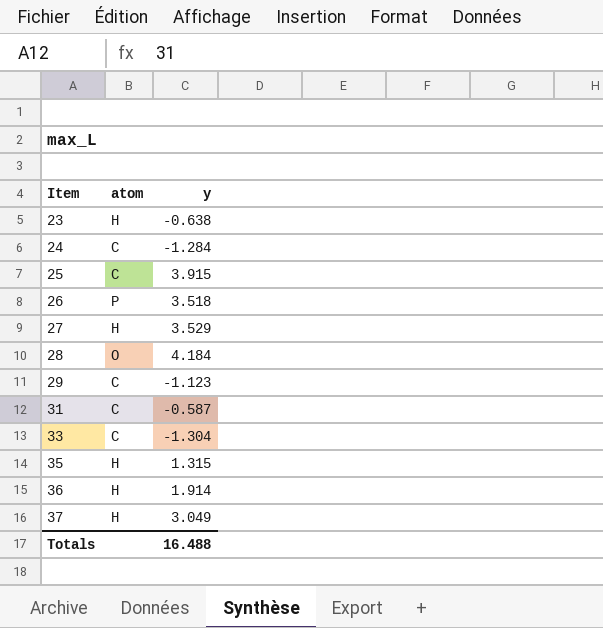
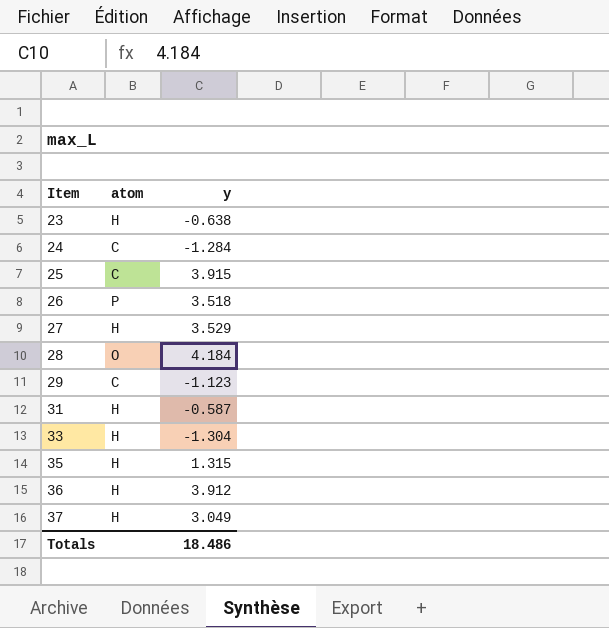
31 | atom: C -> H
33 | atom: C -> H
36 | y: 1.914 -> 3.912
Totals | y: 16.488 -> 18.486

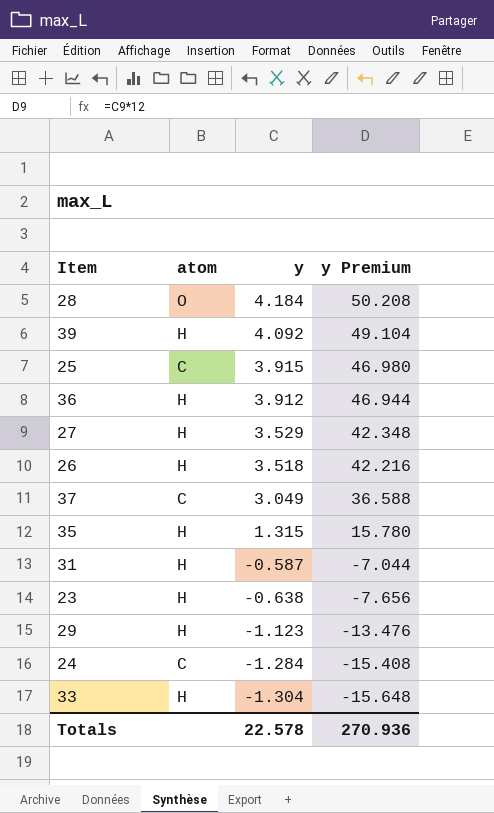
row order: Item ascending -> y descending
column y Premium | formula: none -> [y] * 12
row 39: none -> H | 4.092 | 49.104
26 | atom: P -> H
37 | atom: H -> C
29 | atom: C -> H
Totals | y: 18.486 -> 22.578

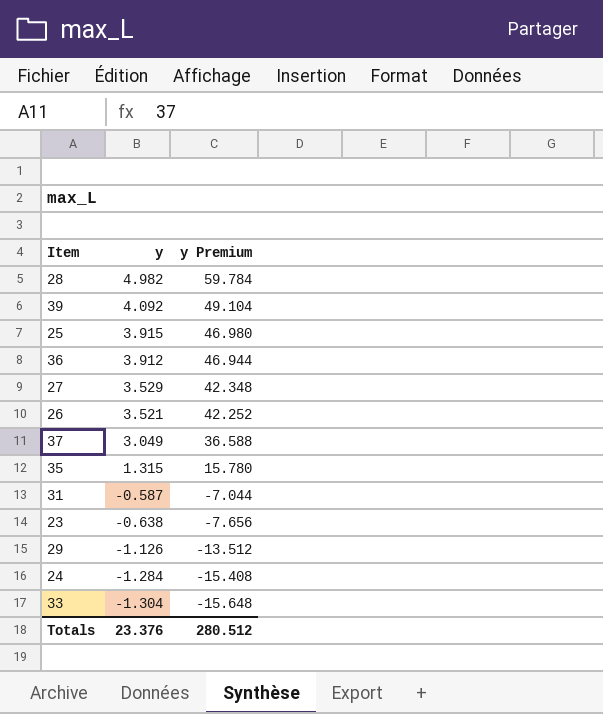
column atom | position: 2 -> none
28 | y: 4.184 -> 4.982
28 | y Premium: 50.208 -> 59.784
26 | y: 3.518 -> 3.521
26 | y Premium: 42.216 -> 42.252
29 | y: -1.123 -> -1.126
29 | y Premium: -13.476 -> -13.512
Totals | y: 22.578 -> 23.376
Totals | y Premium: 270.936 -> 280.512

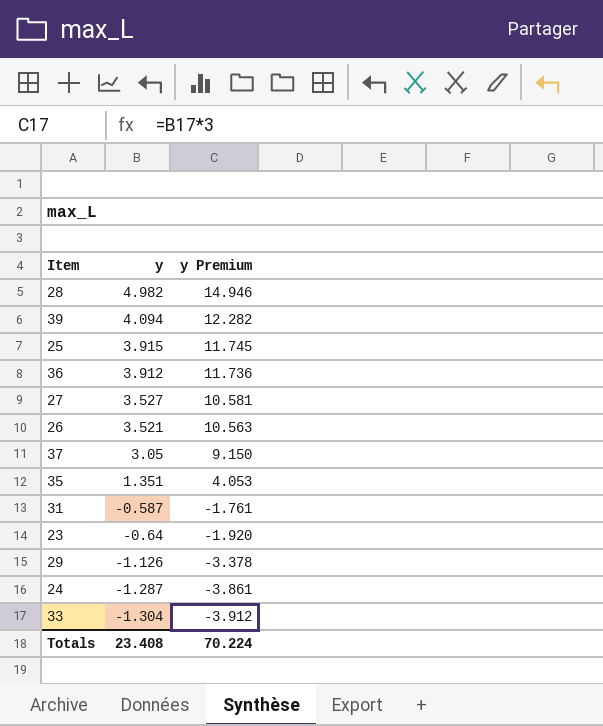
column y Premium | formula: [y] * 12 -> [y] * 3
39 | y: 4.092 -> 4.094
27 | y: 3.529 -> 3.527
37 | y: 3.049 -> 3.05
35 | y: 1.315 -> 1.351
23 | y: -0.638 -> -0.64
24 | y: -1.284 -> -1.287
Totals | y: 23.376 -> 23.408
Totals | y Premium: 280.512 -> 70.224

